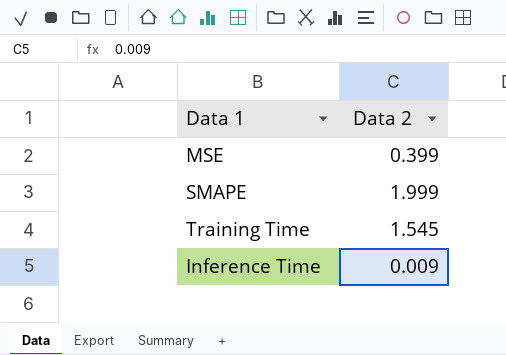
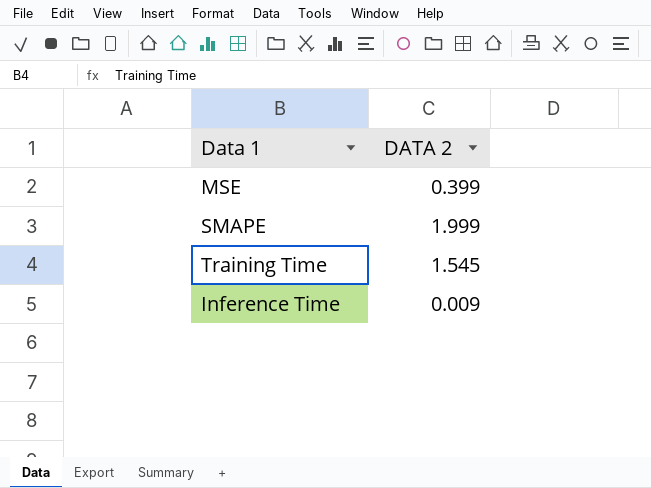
column name: Data 2 -> DATA 2

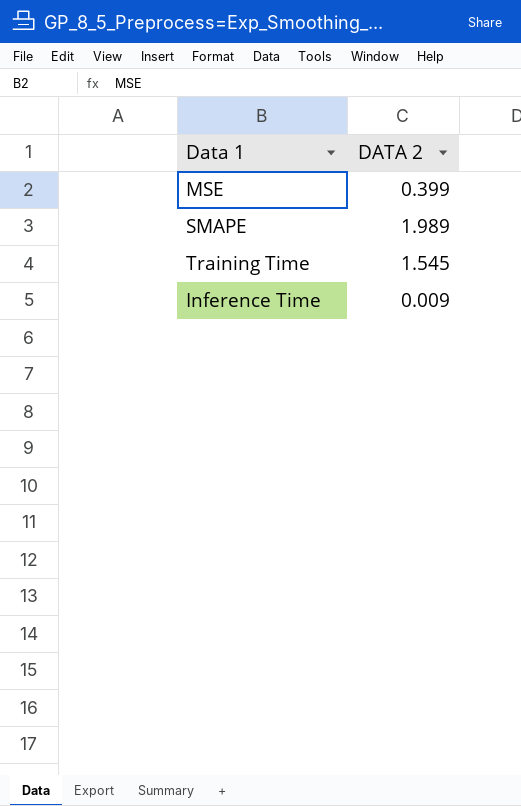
SMAPE | DATA 2: 1.999 -> 1.989

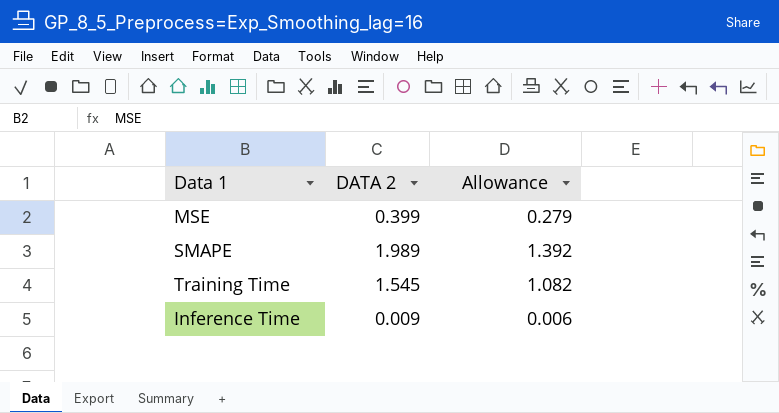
column Allowance | formula: none -> [DATA 2] * 0.7

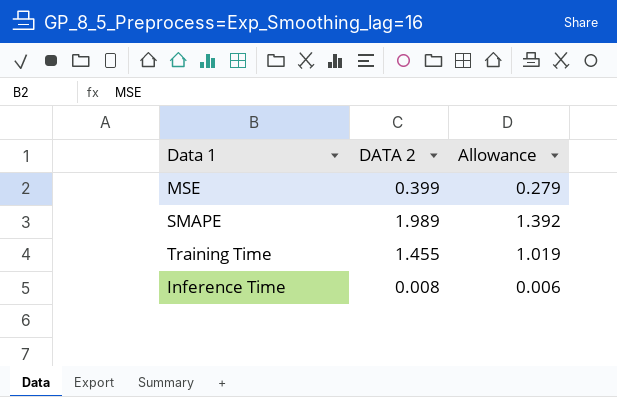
Training Time | DATA 2: 1.545 -> 1.455
Training Time | Allowance: 1.082 -> 1.019
Inference Time | DATA 2: 0.009 -> 0.008

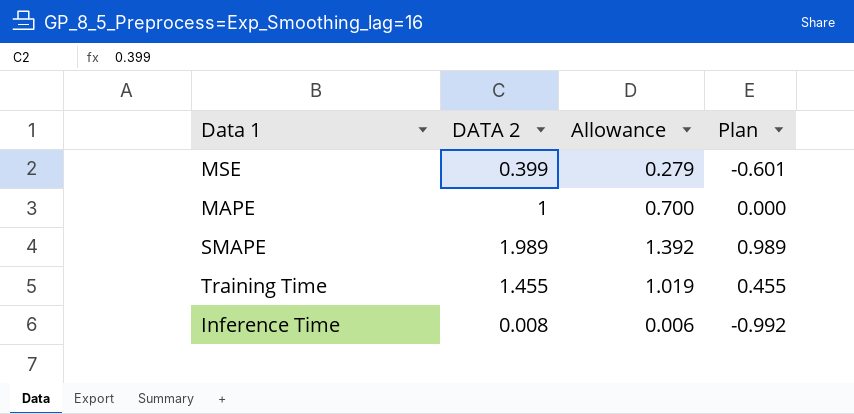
column Plan | formula: none -> [DATA 2] - 1
row MAPE: none -> 1 | 0.700 | 0.000

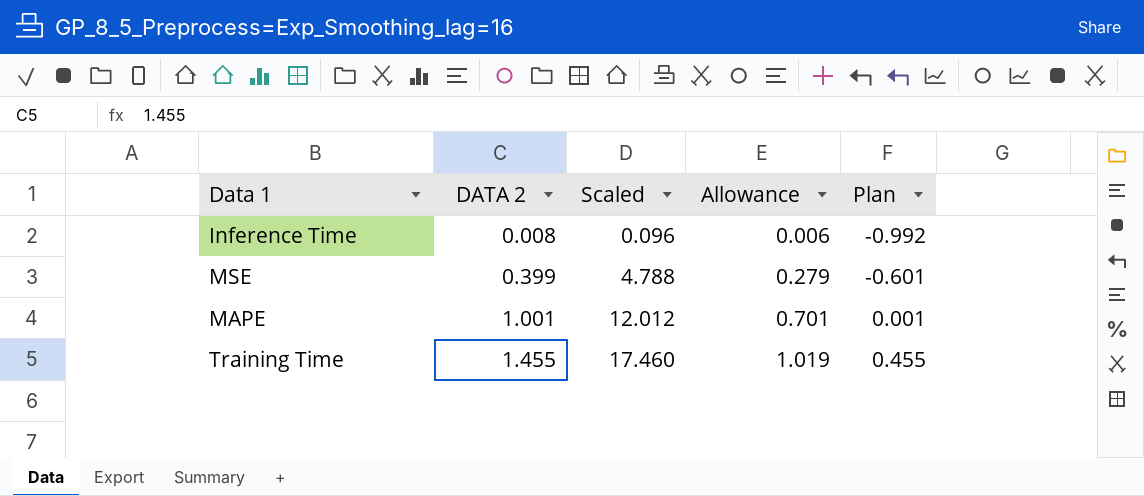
row order: none -> DATA 2 ascending
column Scaled | formula: none -> [DATA 2] * 12
row SMAPE: 1.989 | 1.392 | 0.989 -> none
MAPE | DATA 2: 1 -> 1.001
MAPE | Allowance: 0.700 -> 0.701
MAPE | Plan: 0.000 -> 0.001

